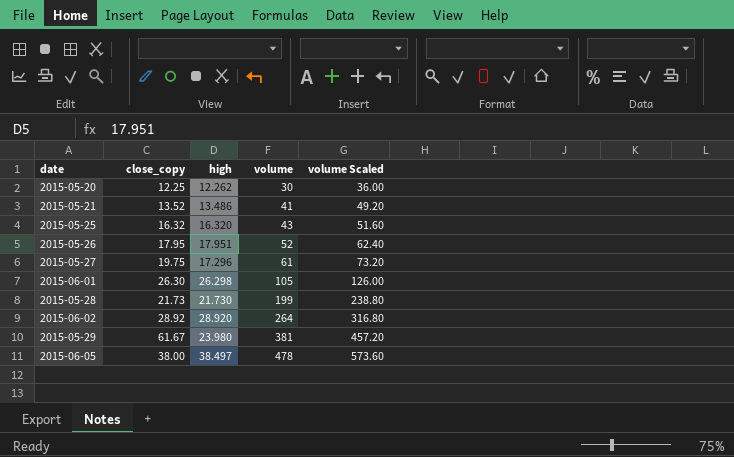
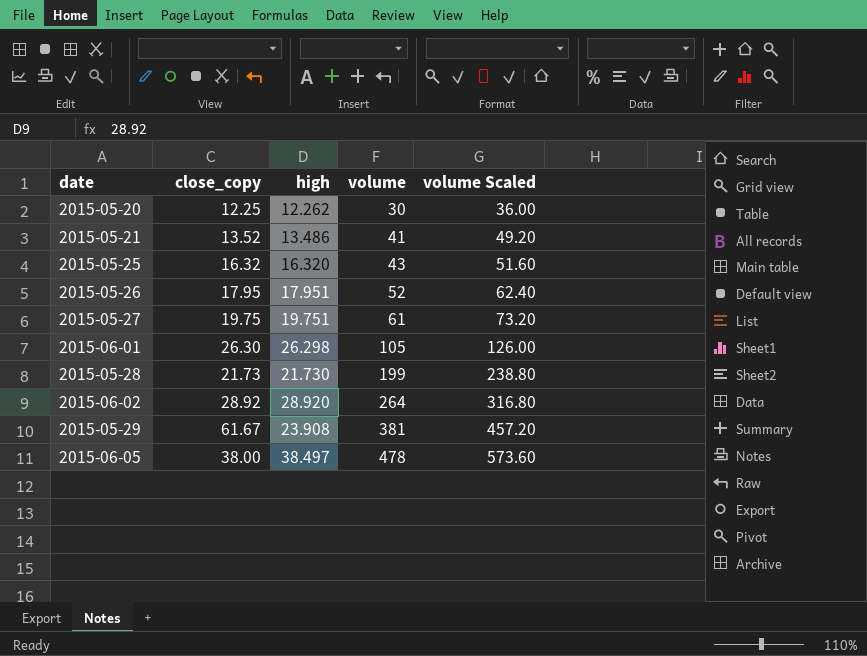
2015-05-27 | high: 17.296 -> 19.751
2015-05-29 | high: 23.980 -> 23.908

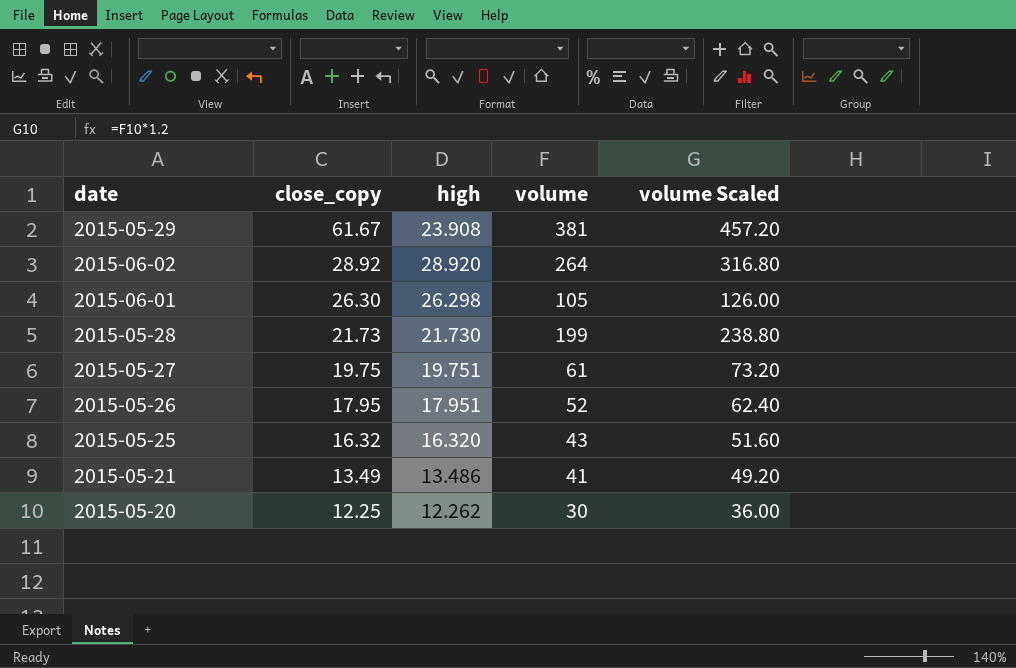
row order: volume ascending -> close_copy descending
row 2015-06-05: 38.00 | 38.497 | 478 | 573.60 -> none
2015-05-21 | close_copy: 13.52 -> 13.49

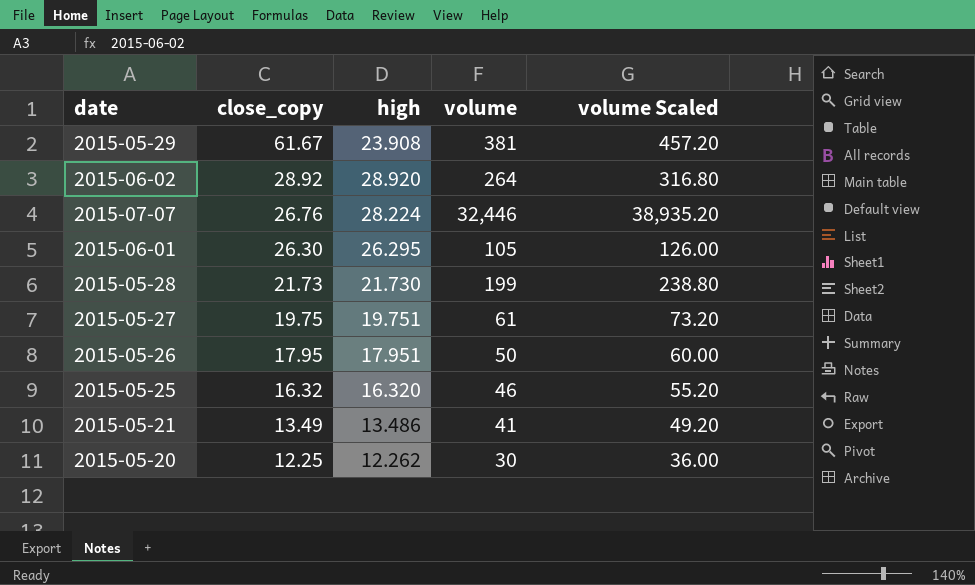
row 2015-07-07: none -> 26.76 | 28.224 | 32,446 | 38,935.20
2015-06-01 | high: 26.298 -> 26.295
2015-05-26 | volume: 52 -> 50
2015-05-26 | volume Scaled: 62.40 -> 60.00
2015-05-25 | volume: 43 -> 46
2015-05-25 | volume Scaled: 51.60 -> 55.20

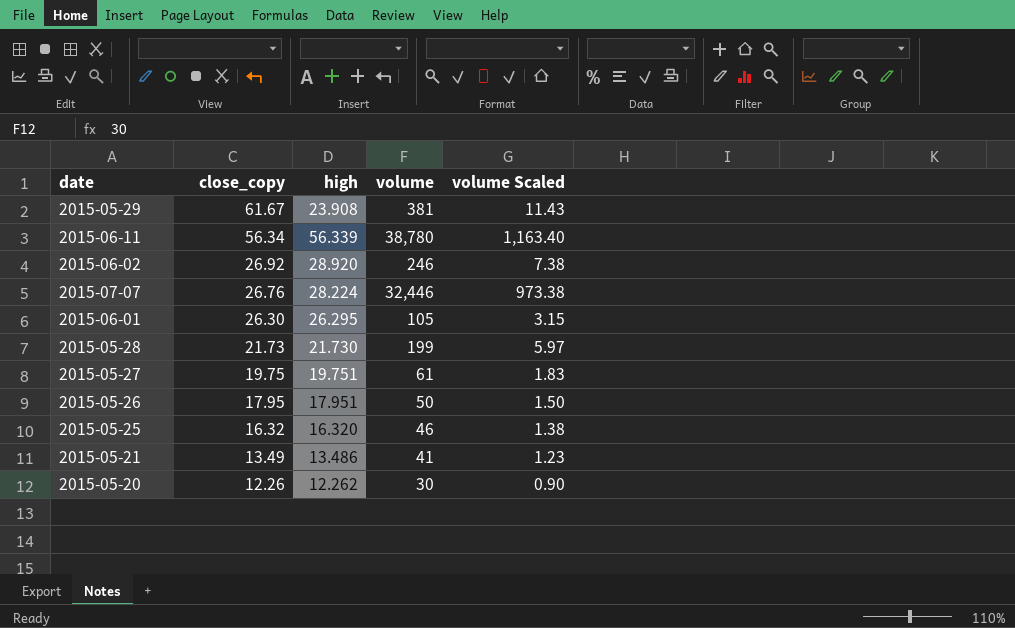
column volume Scaled | formula: [volume] * 1.2 -> [volume] * 0.03
row 2015-06-11: none -> 56.34 | 56.339 | 38,780 | 1,163.40
2015-06-02 | close_copy: 28.92 -> 26.92
2015-06-02 | volume: 264 -> 246
2015-05-20 | close_copy: 12.25 -> 12.26

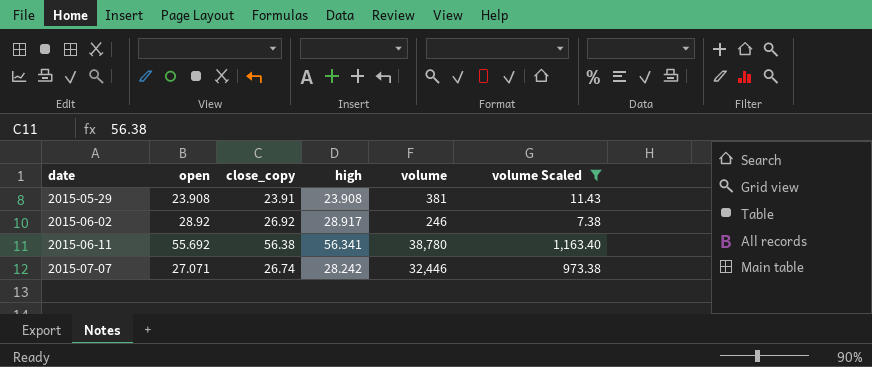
filter: none -> volume Scaled >= 7.38
row order: close_copy descending -> date ascending
column open | position: none -> 2
2015-05-29 | close_copy: 61.67 -> 23.91
2015-06-02 | high: 28.920 -> 28.917
2015-06-11 | close_copy: 56.34 -> 56.38
2015-06-11 | high: 56.339 -> 56.341
2015-07-07 | close_copy: 26.76 -> 26.74
2015-07-07 | high: 28.224 -> 28.242

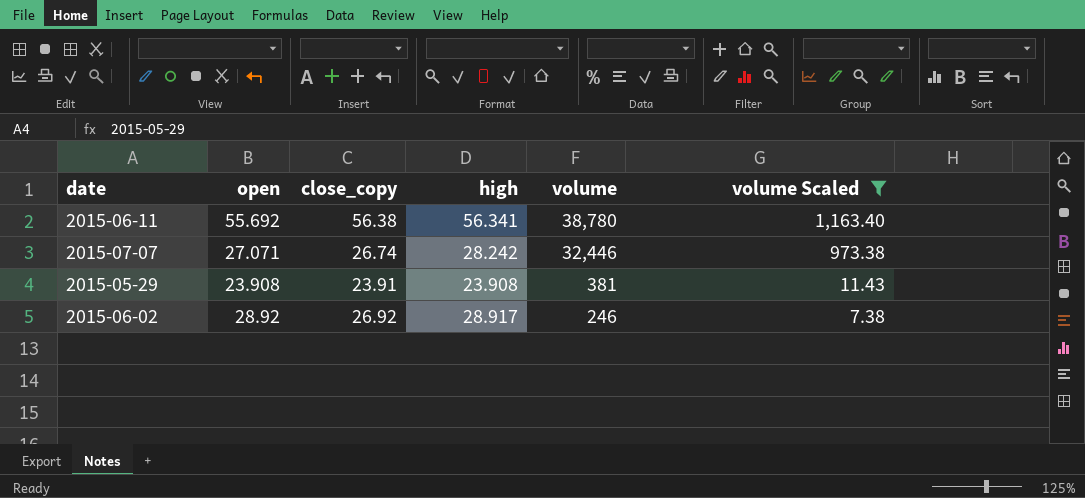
row order: date ascending -> volume descending

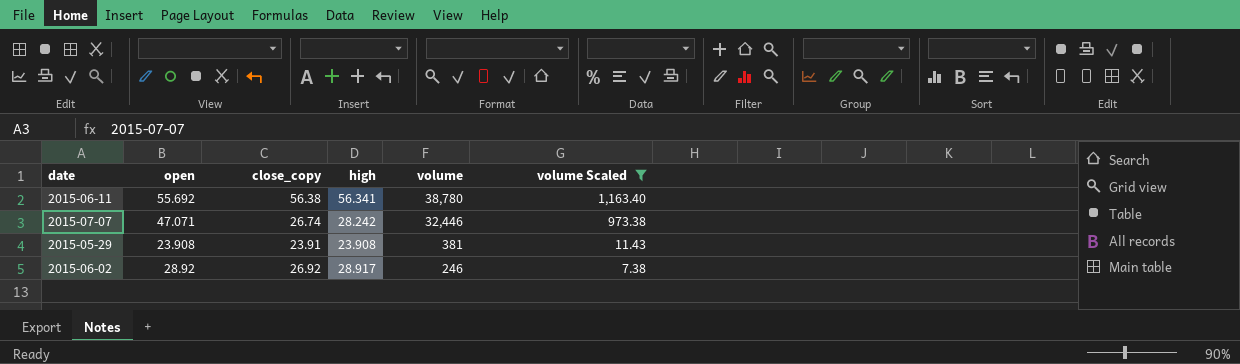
2015-07-07 | open: 27.071 -> 47.071

